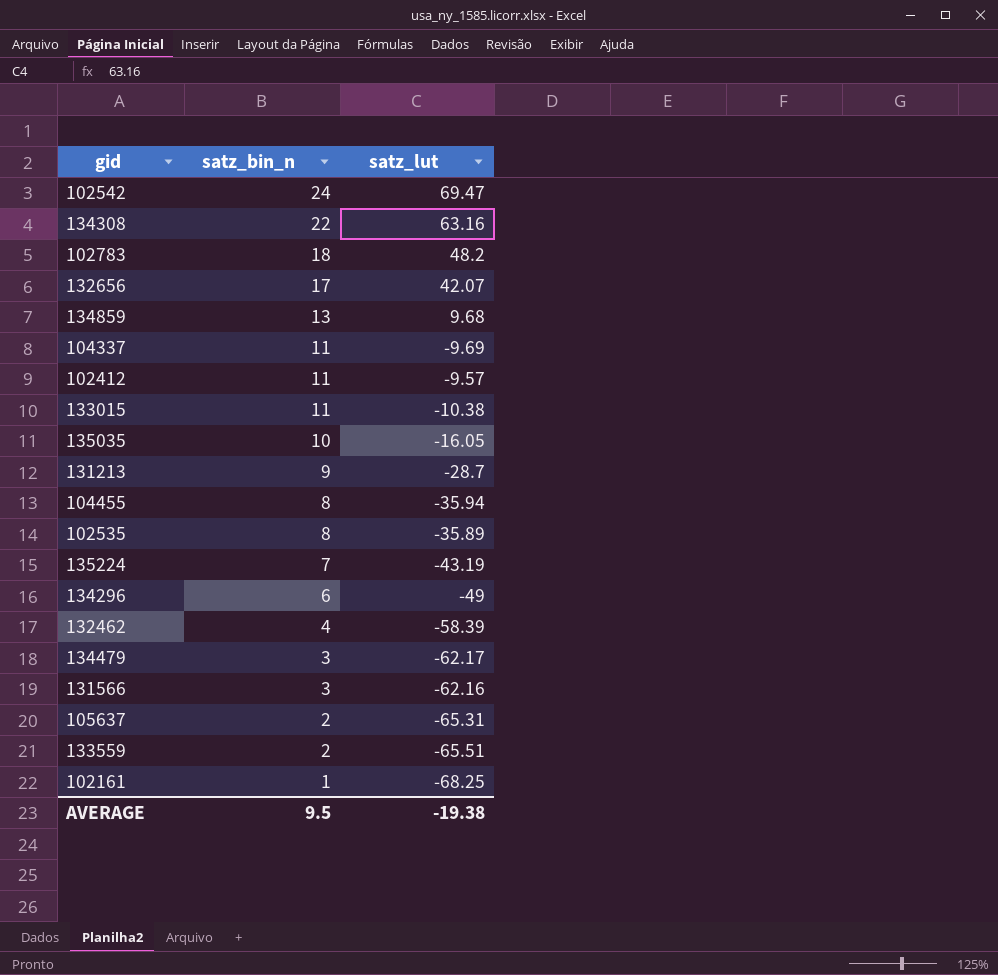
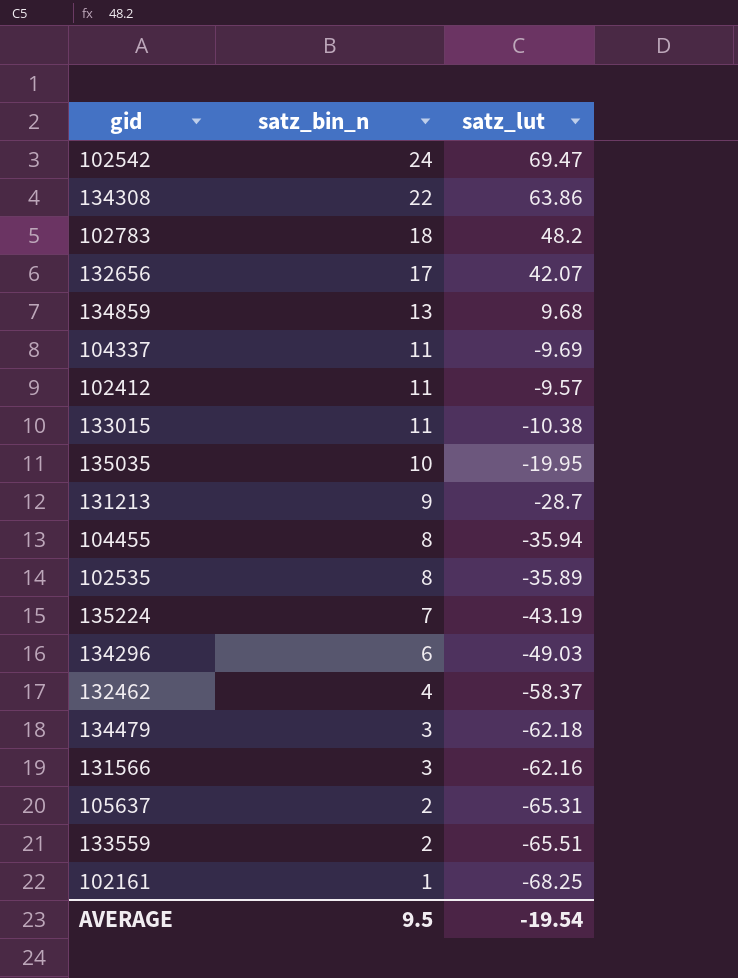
134308 | satz_lut: 63.16 -> 63.86
135035 | satz_lut: -16.05 -> -19.95
134296 | satz_lut: -49 -> -49.03
132462 | satz_lut: -58.39 -> -58.37
134479 | satz_lut: -62.17 -> -62.18
AVERAGE | satz_lut: -19.38 -> -19.54

